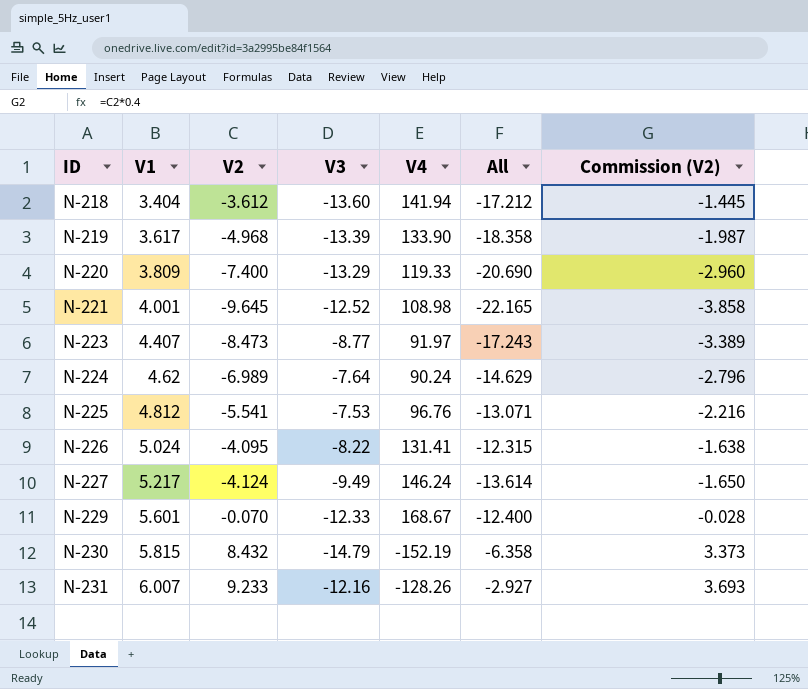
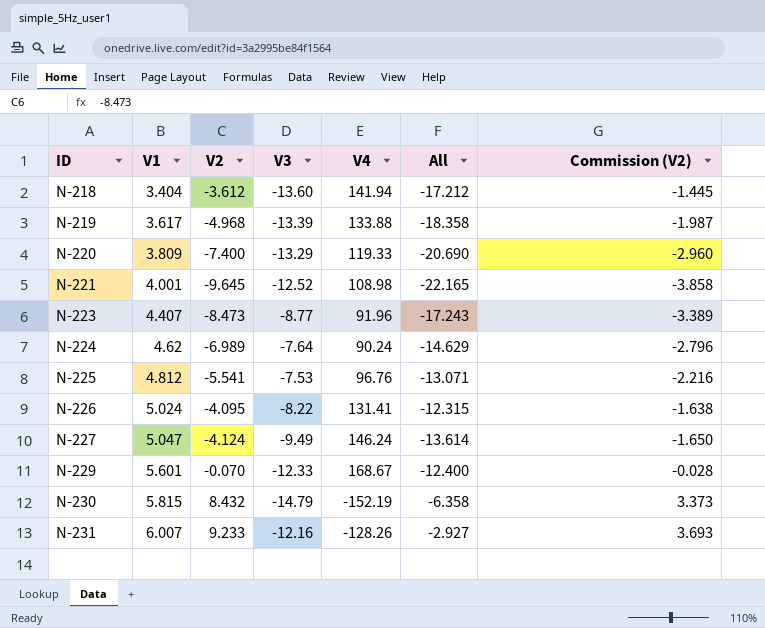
N-219 | V4: 133.90 -> 133.88
N-223 | V4: 91.97 -> 91.96
N-227 | V1: 5.217 -> 5.047

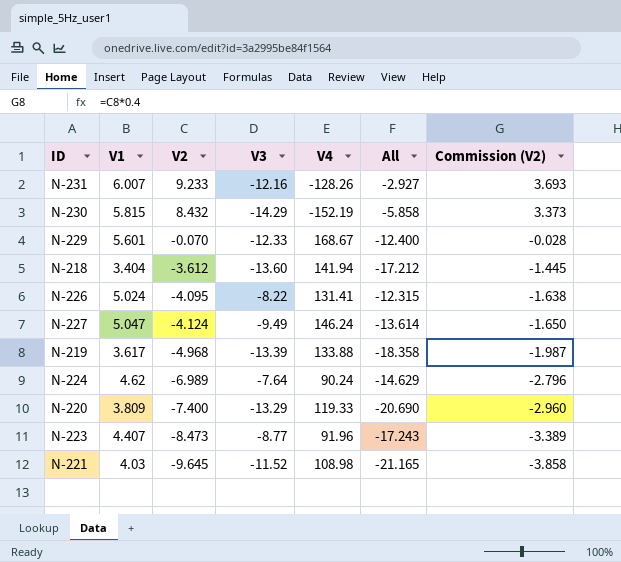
row order: ID ascending -> V2 descending
row N-225: 4.812 | -5.541 | -7.53 | 96.76 | -13.071 | -2.216 -> none
N-230 | V3: -14.79 -> -14.29
N-230 | All: -6.358 -> -5.858
N-221 | V1: 4.001 -> 4.03
N-221 | V3: -12.52 -> -11.52
N-221 | All: -22.165 -> -21.165

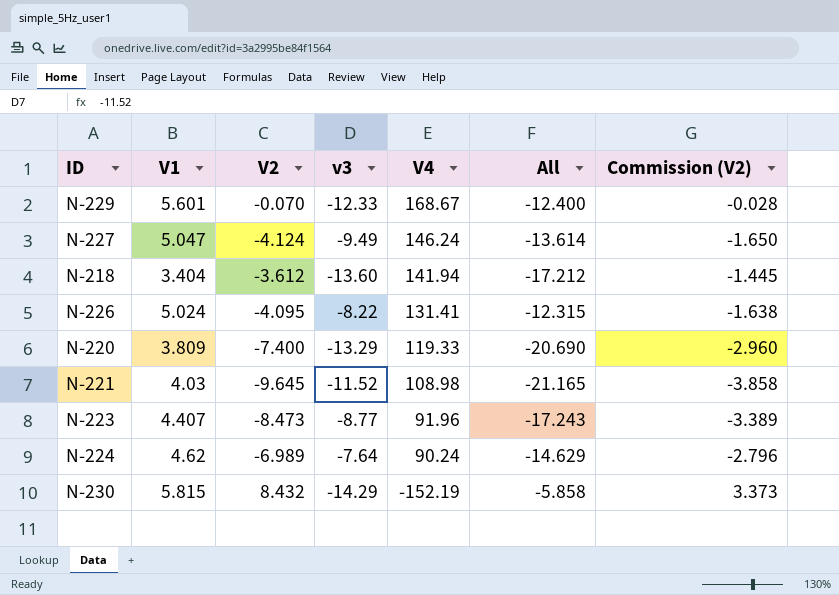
row order: V2 descending -> V4 descending
column name: V3 -> v3
row N-231: 6.007 | 9.233 | -12.16 | -128.26 | -2.927 | 3.693 -> none
row N-219: 3.617 | -4.968 | -13.39 | 133.88 | -18.358 | -1.987 -> none

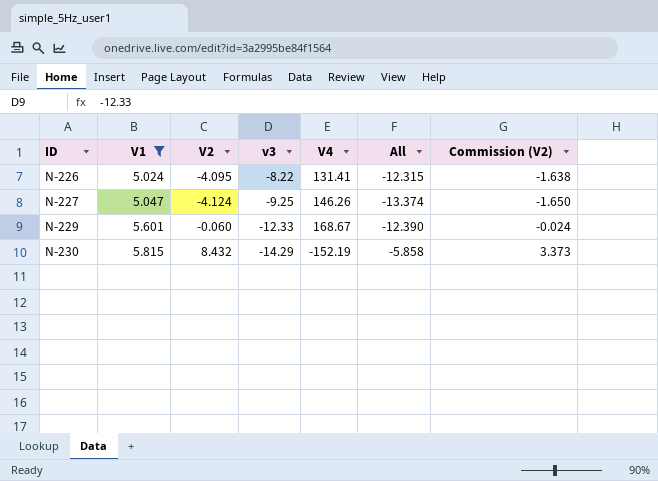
filter: none -> V1 >= 5.024
row order: V4 descending -> ID ascending
N-227 | v3: -9.49 -> -9.25
N-227 | V4: 146.24 -> 146.26
N-227 | All: -13.614 -> -13.374
N-229 | V2: -0.070 -> -0.060
N-229 | All: -12.400 -> -12.390
N-229 | Commission (V2): -0.028 -> -0.024

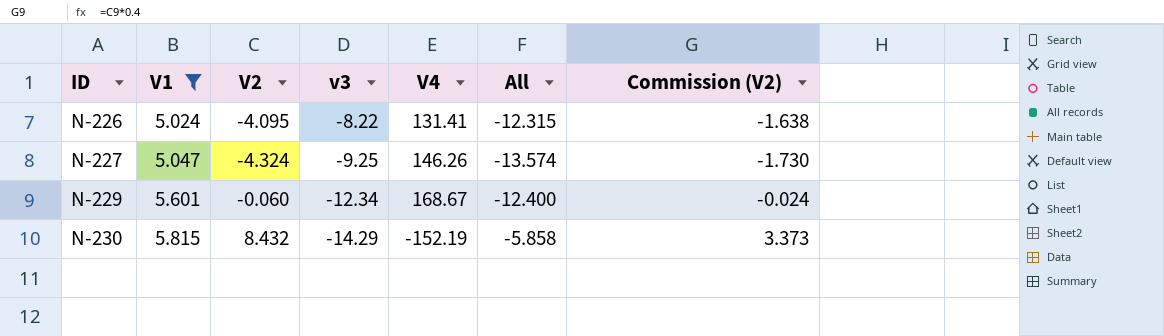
N-227 | V2: -4.124 -> -4.324
N-227 | All: -13.374 -> -13.574
N-227 | Commission (V2): -1.650 -> -1.730
N-229 | v3: -12.33 -> -12.34
N-229 | All: -12.390 -> -12.400

